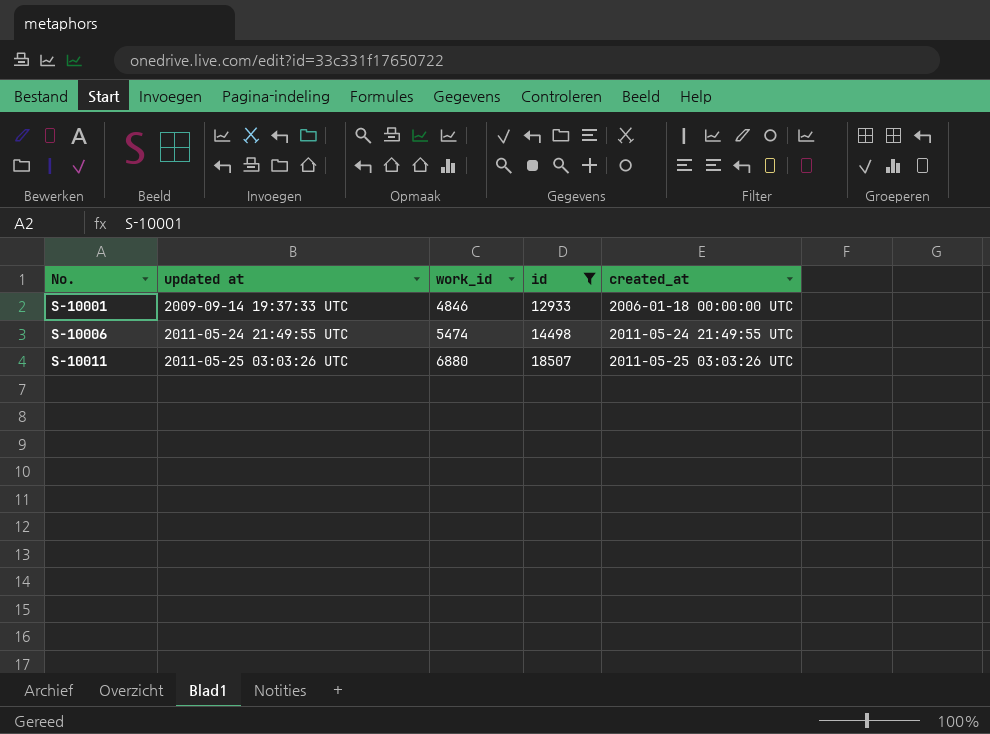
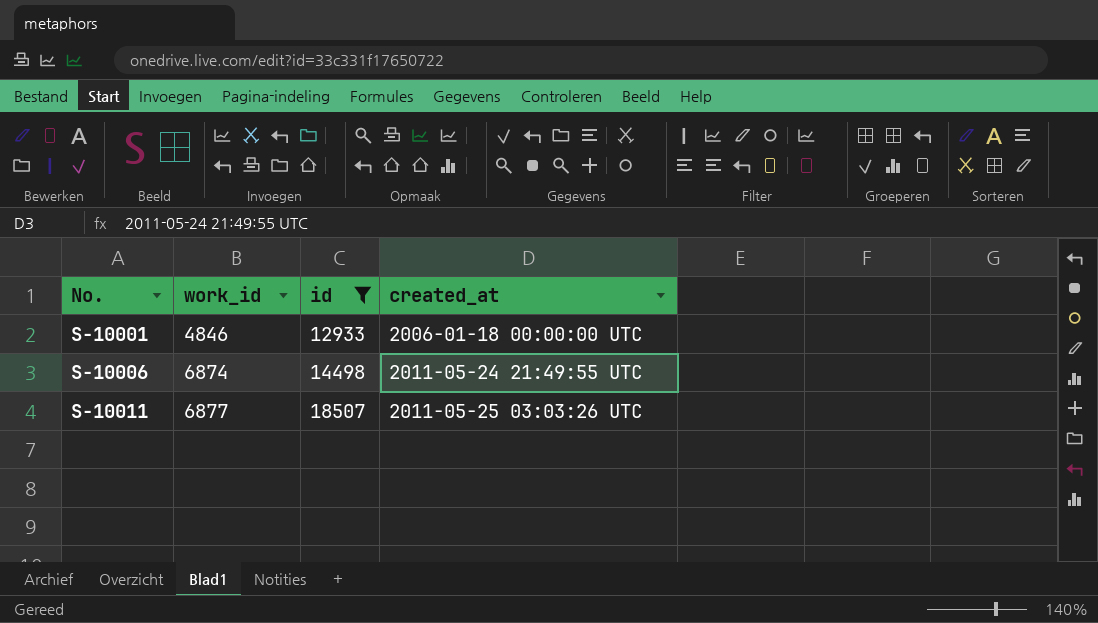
column updated at | position: 2 -> none
S-10006 | work_id: 5474 -> 6874
S-10011 | work_id: 6880 -> 6877

